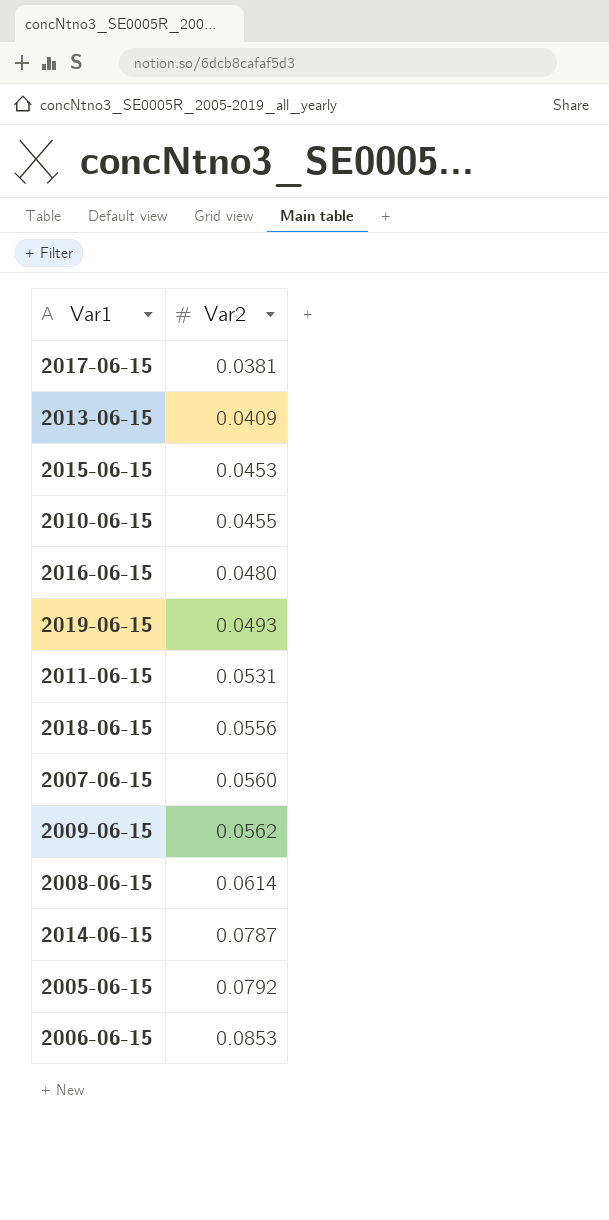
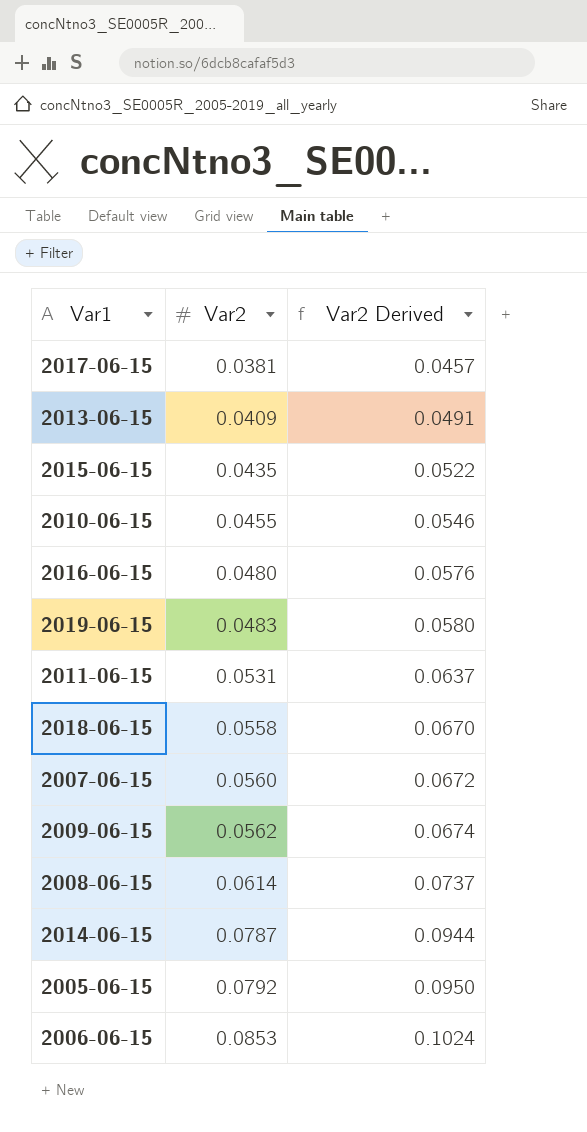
column Var2 Derived | formula: none -> [Var2] * 1.2
2015-06-15 | Var2: 0.0453 -> 0.0435
2019-06-15 | Var2: 0.0493 -> 0.0483
2018-06-15 | Var2: 0.0556 -> 0.0558

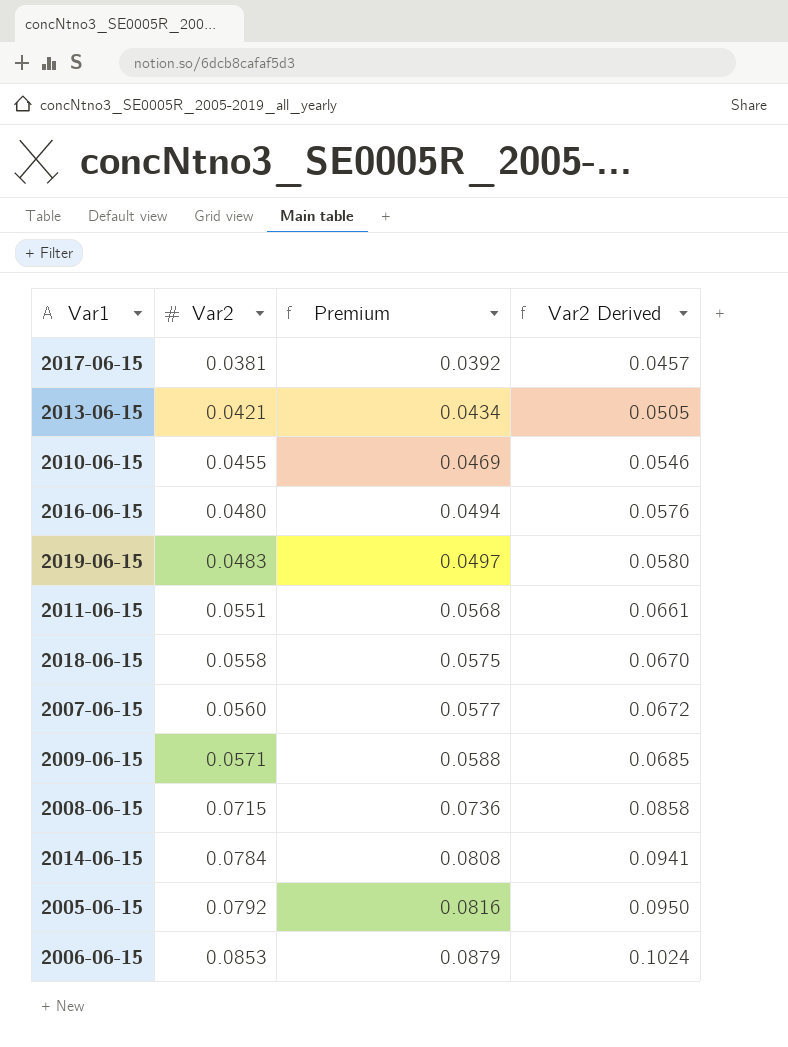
column Premium | formula: none -> [Var2] * 1.03
row 2015-06-15: 0.0435 | 0.0522 -> none
2013-06-15 | Var2: 0.0409 -> 0.0421
2013-06-15 | Var2 Derived: 0.0491 -> 0.0505
2011-06-15 | Var2: 0.0531 -> 0.0551
2011-06-15 | Var2 Derived: 0.0637 -> 0.0661
2009-06-15 | Var2: 0.0562 -> 0.0571
2009-06-15 | Var2 Derived: 0.0674 -> 0.0685
2008-06-15 | Var2: 0.0614 -> 0.0715
2008-06-15 | Var2 Derived: 0.0737 -> 0.0858
2014-06-15 | Var2: 0.0787 -> 0.0784
2014-06-15 | Var2 Derived: 0.0944 -> 0.0941

